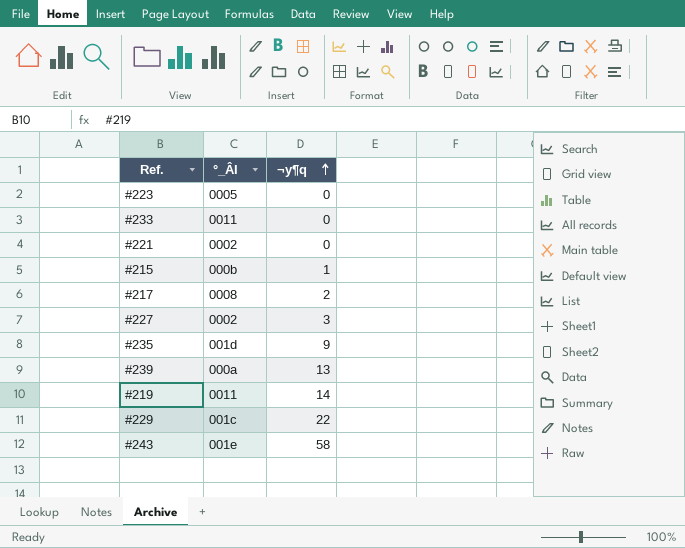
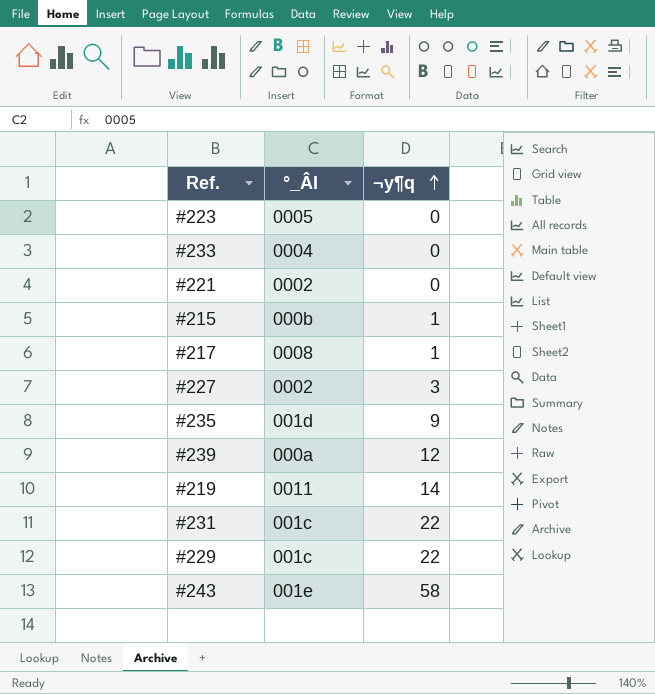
#233 | °_ÂI: 0011 -> 0004
#217 | ¬y¶q: 2 -> 1
#239 | ¬y¶q: 13 -> 12
row #231: none -> 001c | 22

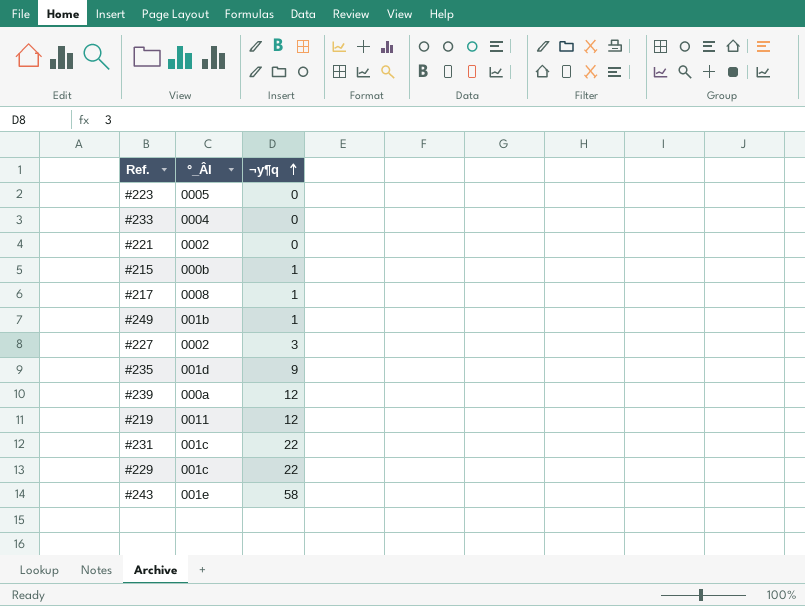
row #249: none -> 001b | 1
#219 | ¬y¶q: 14 -> 12

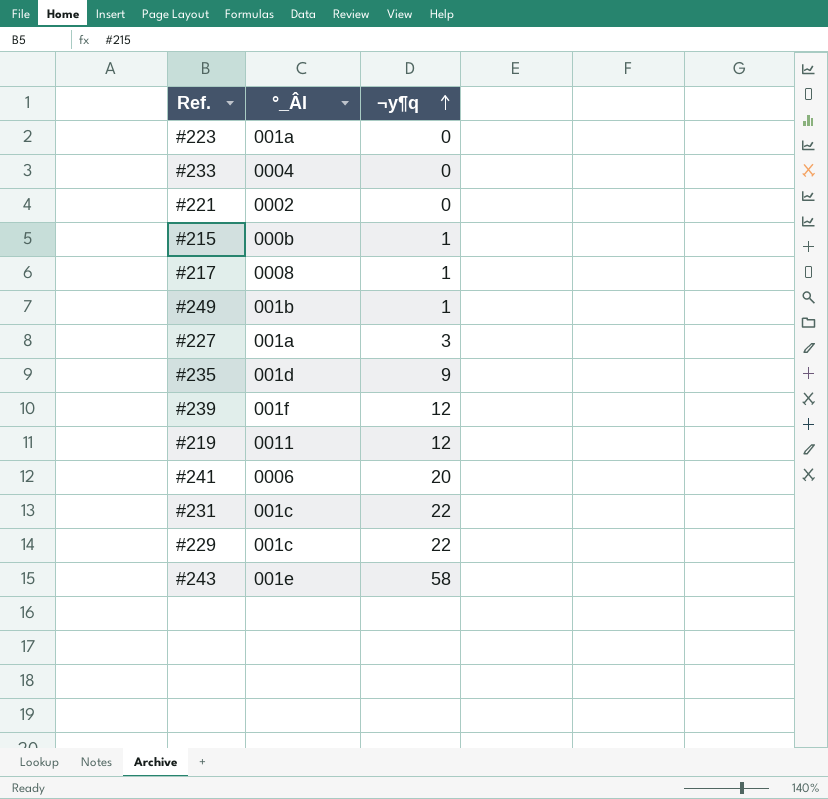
#223 | °_ÂI: 0005 -> 001a
#227 | °_ÂI: 0002 -> 001a
#239 | °_ÂI: 000a -> 001f
row #241: none -> 0006 | 20

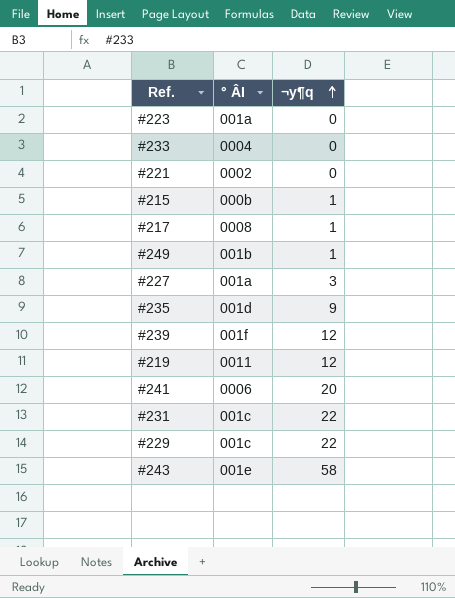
column name: °_ÂI -> ° ÂI

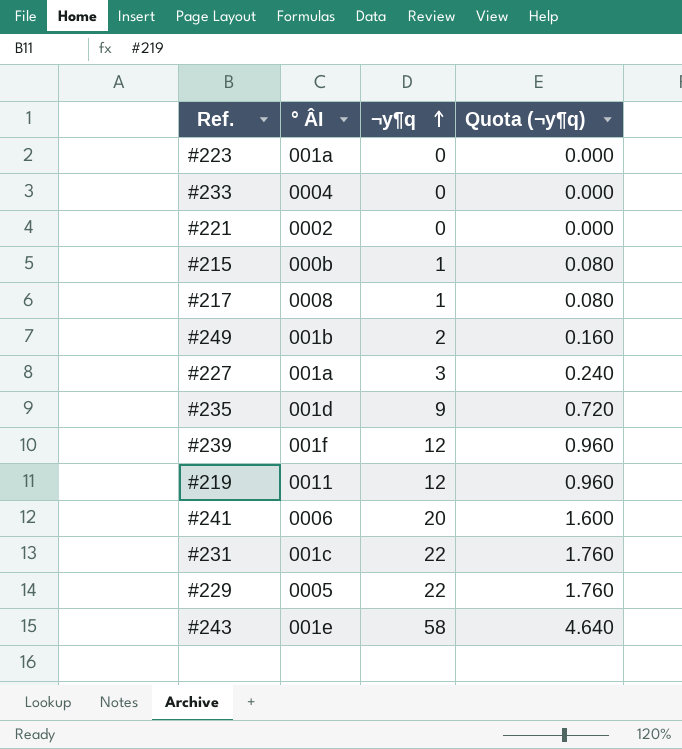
column Quota (¬y¶q) | formula: none -> [¬y¶q] * 0.08
#249 | ¬y¶q: 1 -> 2
#229 | ° ÂI: 001c -> 0005

